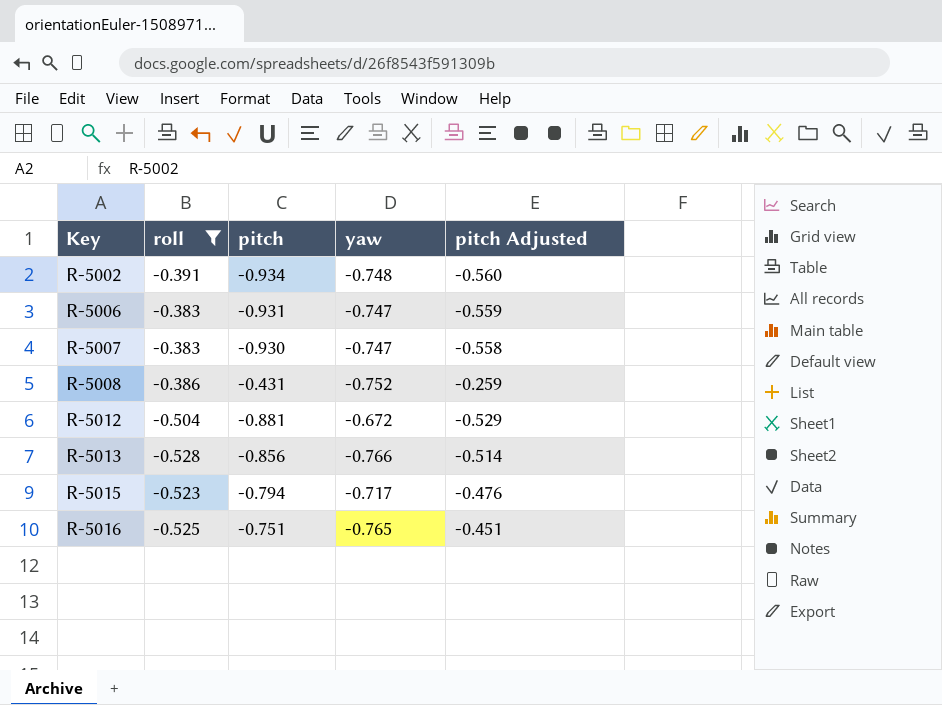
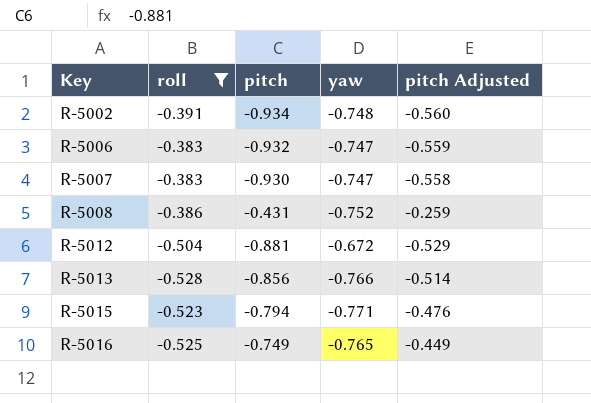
R-5006 | pitch: -0.931 -> -0.932
R-5015 | yaw: -0.717 -> -0.771
R-5016 | pitch: -0.751 -> -0.749
R-5016 | pitch Adjusted: -0.451 -> -0.449

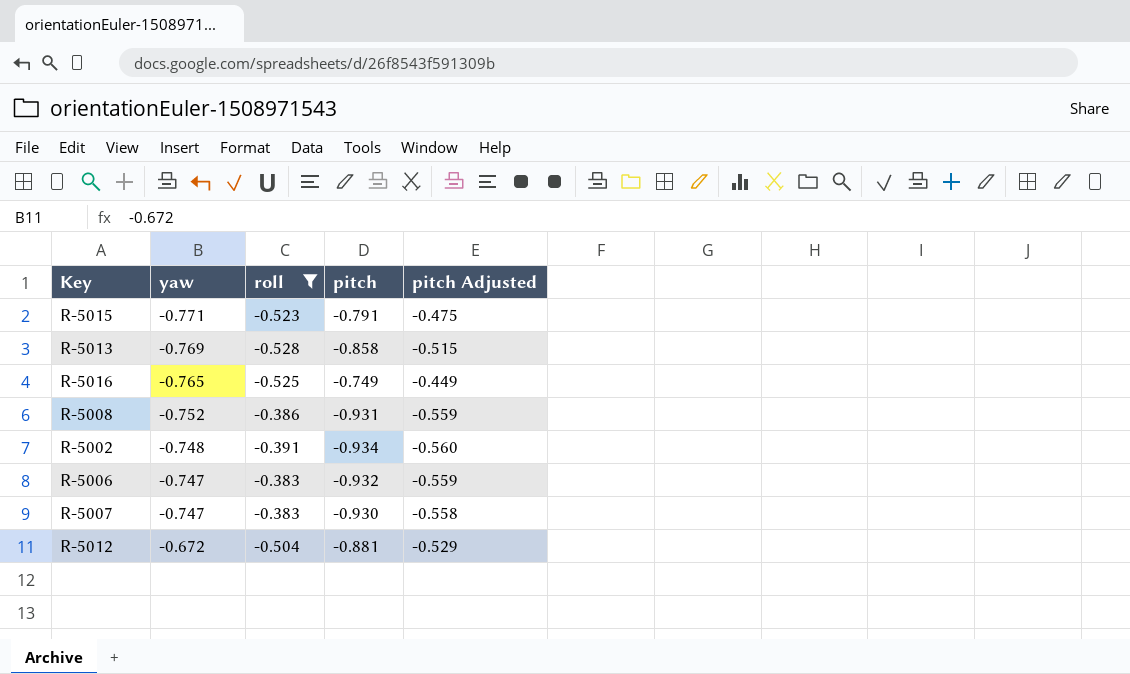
row order: Key ascending -> yaw ascending
column yaw | position: 4 -> 2
R-5015 | pitch: -0.794 -> -0.791
R-5015 | pitch Adjusted: -0.476 -> -0.475
R-5013 | yaw: -0.766 -> -0.769
R-5013 | pitch: -0.856 -> -0.858
R-5013 | pitch Adjusted: -0.514 -> -0.515
R-5008 | pitch: -0.431 -> -0.931
R-5008 | pitch Adjusted: -0.259 -> -0.559

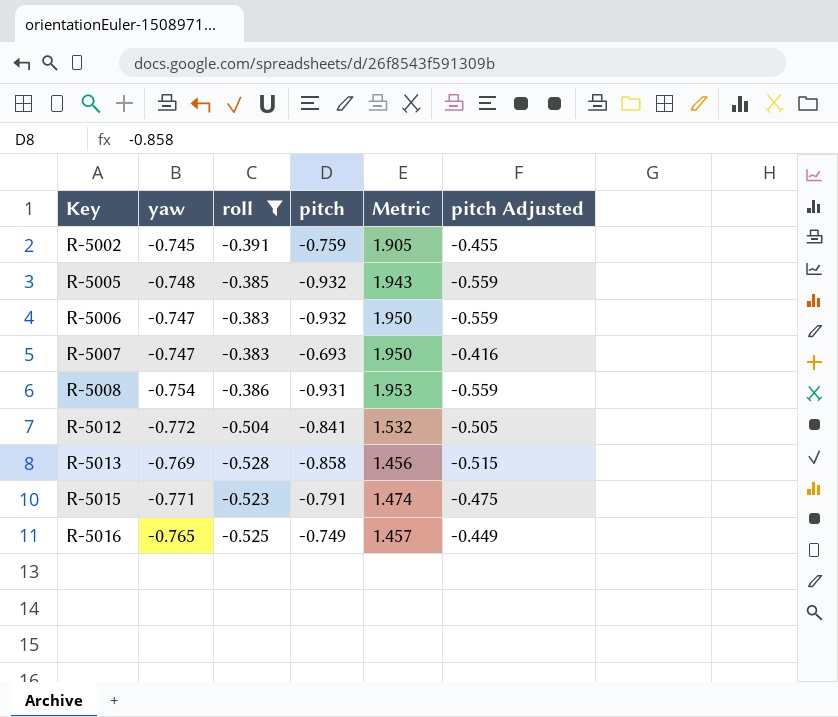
row order: yaw ascending -> Key ascending
column Metric | formula: none -> [yaw] / [roll]
R-5002 | yaw: -0.748 -> -0.745
R-5002 | pitch: -0.934 -> -0.759
R-5002 | pitch Adjusted: -0.560 -> -0.455
row R-5005: none -> -0.748 | -0.385 | -0.932 | 1.943 | -0.559
R-5007 | pitch: -0.930 -> -0.693
R-5007 | pitch Adjusted: -0.558 -> -0.416
R-5008 | yaw: -0.752 -> -0.754
R-5012 | yaw: -0.672 -> -0.772
R-5012 | pitch: -0.881 -> -0.841
R-5012 | pitch Adjusted: -0.529 -> -0.505

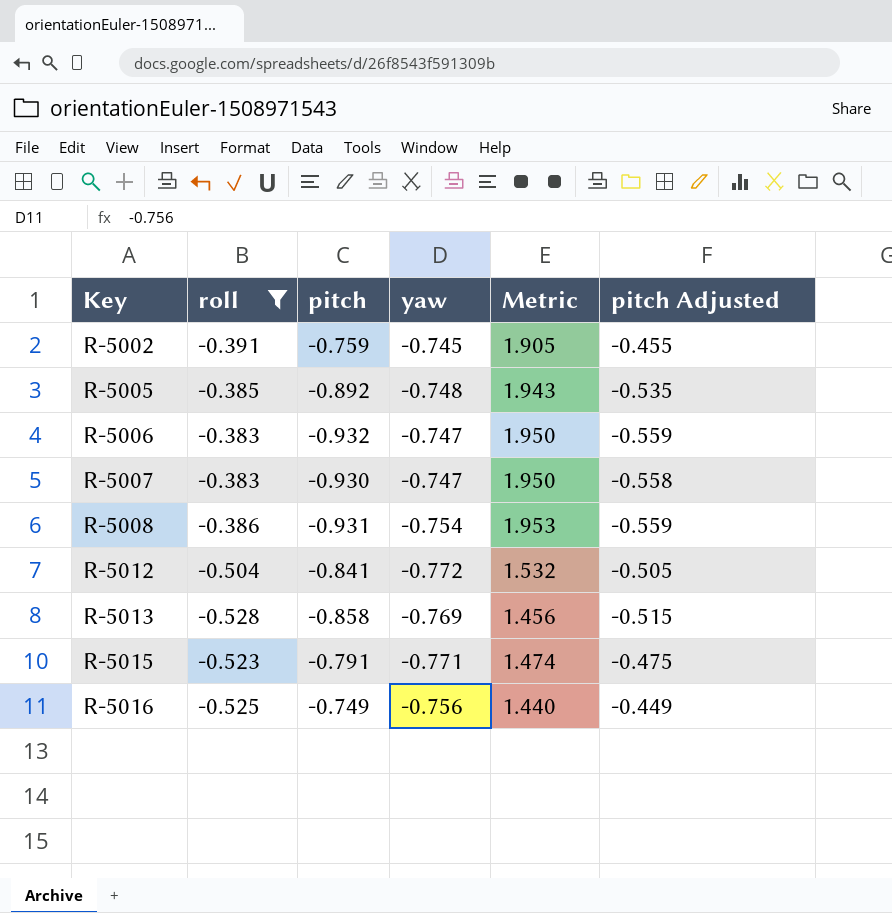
column yaw | position: 2 -> 4
R-5005 | pitch: -0.932 -> -0.892
R-5005 | pitch Adjusted: -0.559 -> -0.535
R-5007 | pitch: -0.693 -> -0.930
R-5007 | pitch Adjusted: -0.416 -> -0.558
R-5016 | yaw: -0.765 -> -0.756
R-5016 | Metric: 1.457 -> 1.440

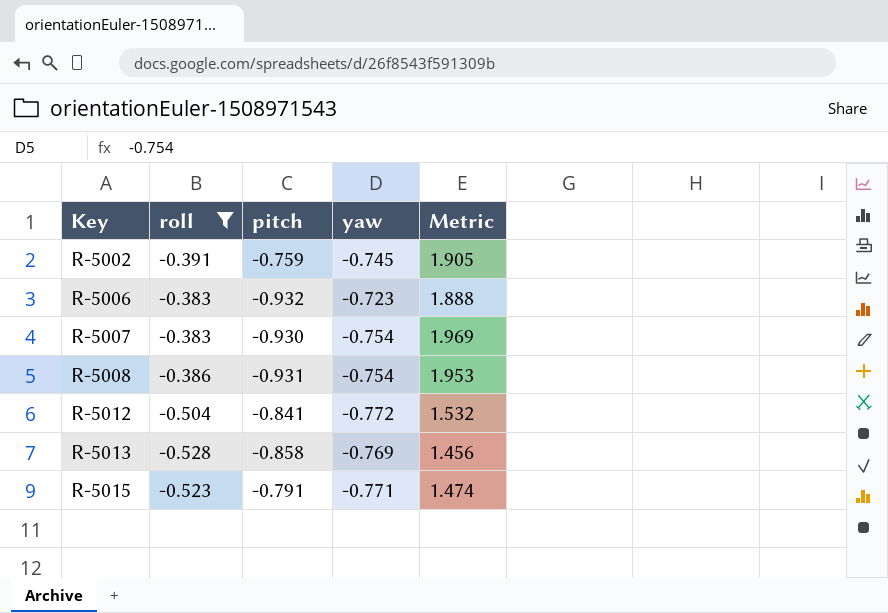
column pitch Adjusted | formula: [pitch] * 0.6 -> none
row R-5005: -0.385 | -0.892 | -0.748 | 1.943 | -0.535 -> none
row R-5016: -0.525 | -0.749 | -0.756 | 1.440 | -0.449 -> none
R-5006 | yaw: -0.747 -> -0.723
R-5006 | Metric: 1.950 -> 1.888
R-5007 | yaw: -0.747 -> -0.754
R-5007 | Metric: 1.950 -> 1.969

